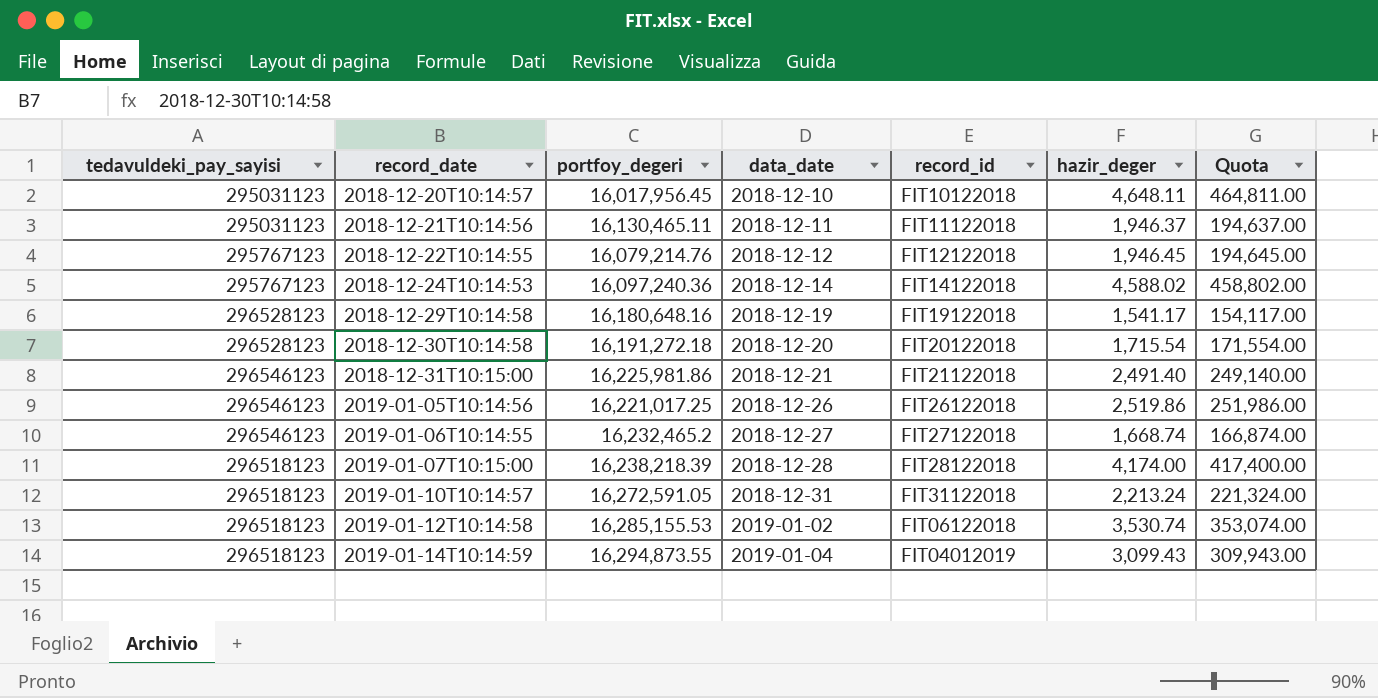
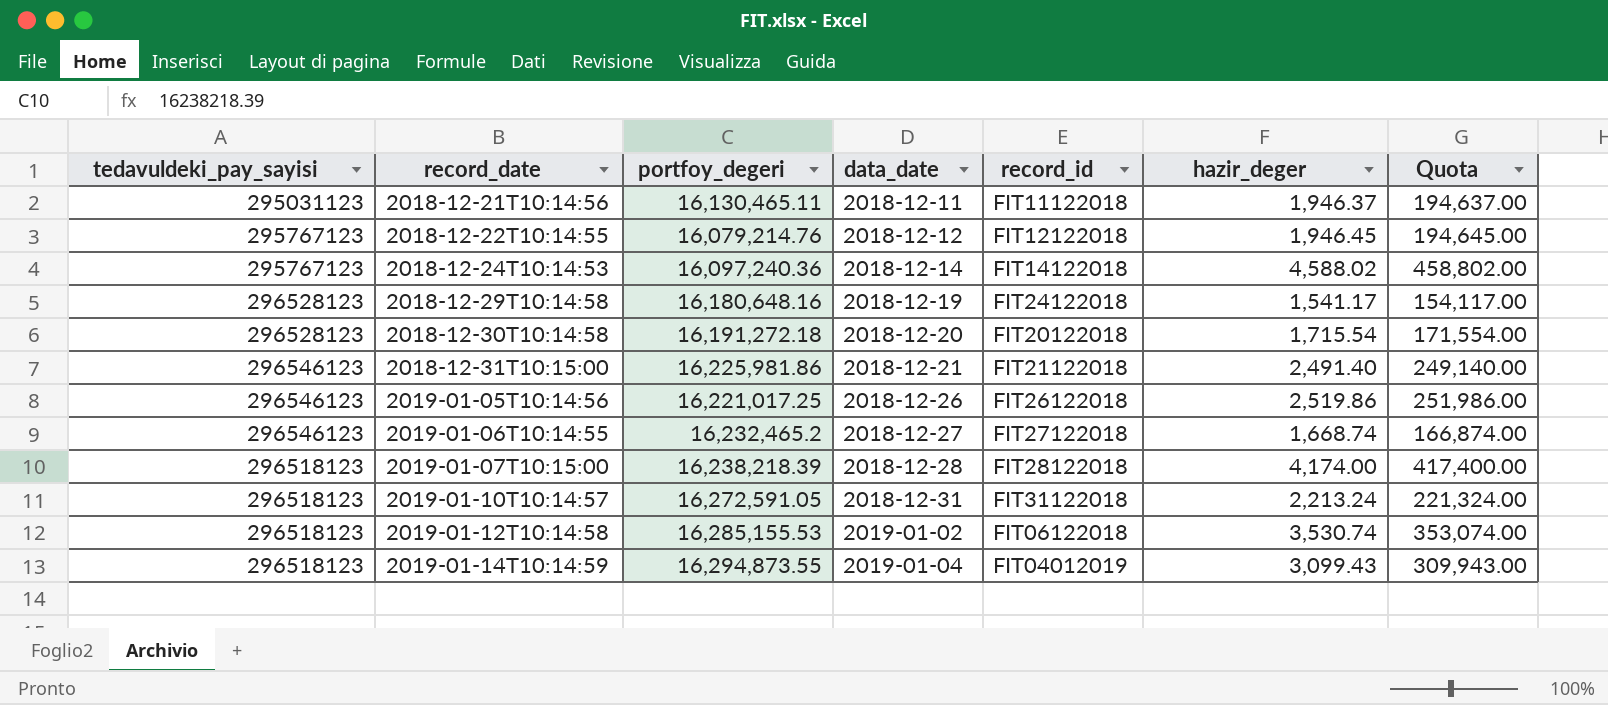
row 2018-12-20T10:14:57: 295031123 | 16,017,956.45 | 2018-12-10 | FIT10122018 | 4,648.11 | 464,811.00 -> none
2018-12-29T10:14:58 | record_id: FIT19122018 -> FIT24122018

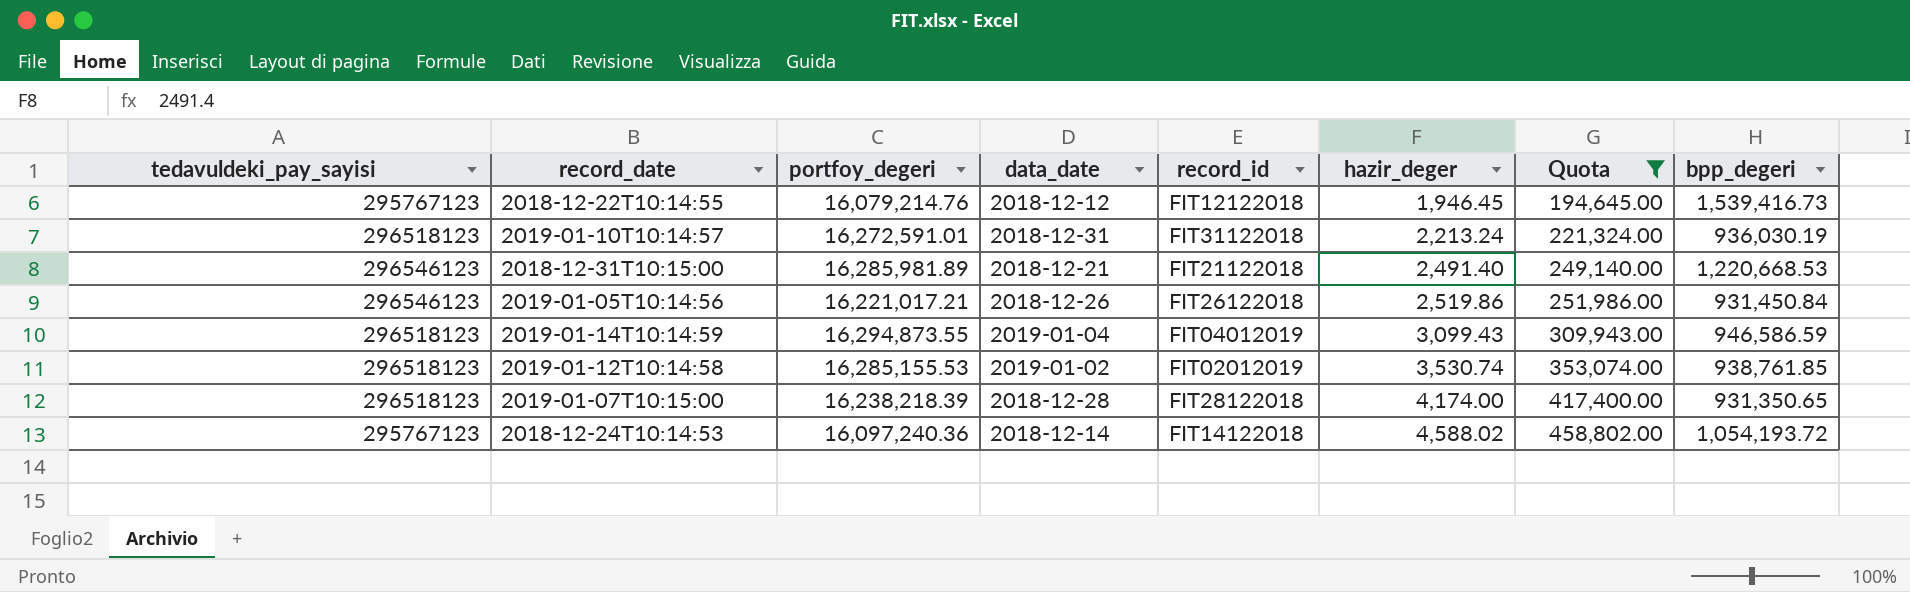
filter: none -> Quota >= 194,645.00
row order: record_date ascending -> hazir_deger ascending
column bpp_degeri | position: none -> 8
2019-01-10T10:14:57 | portfoy_degeri: 16,272,591.05 -> 16,272,591.01
2018-12-31T10:15:00 | portfoy_degeri: 16,225,981.86 -> 16,285,981.89
2019-01-05T10:14:56 | portfoy_degeri: 16,221,017.25 -> 16,221,017.21
2019-01-12T10:14:58 | record_id: FIT06122018 -> FIT02012019

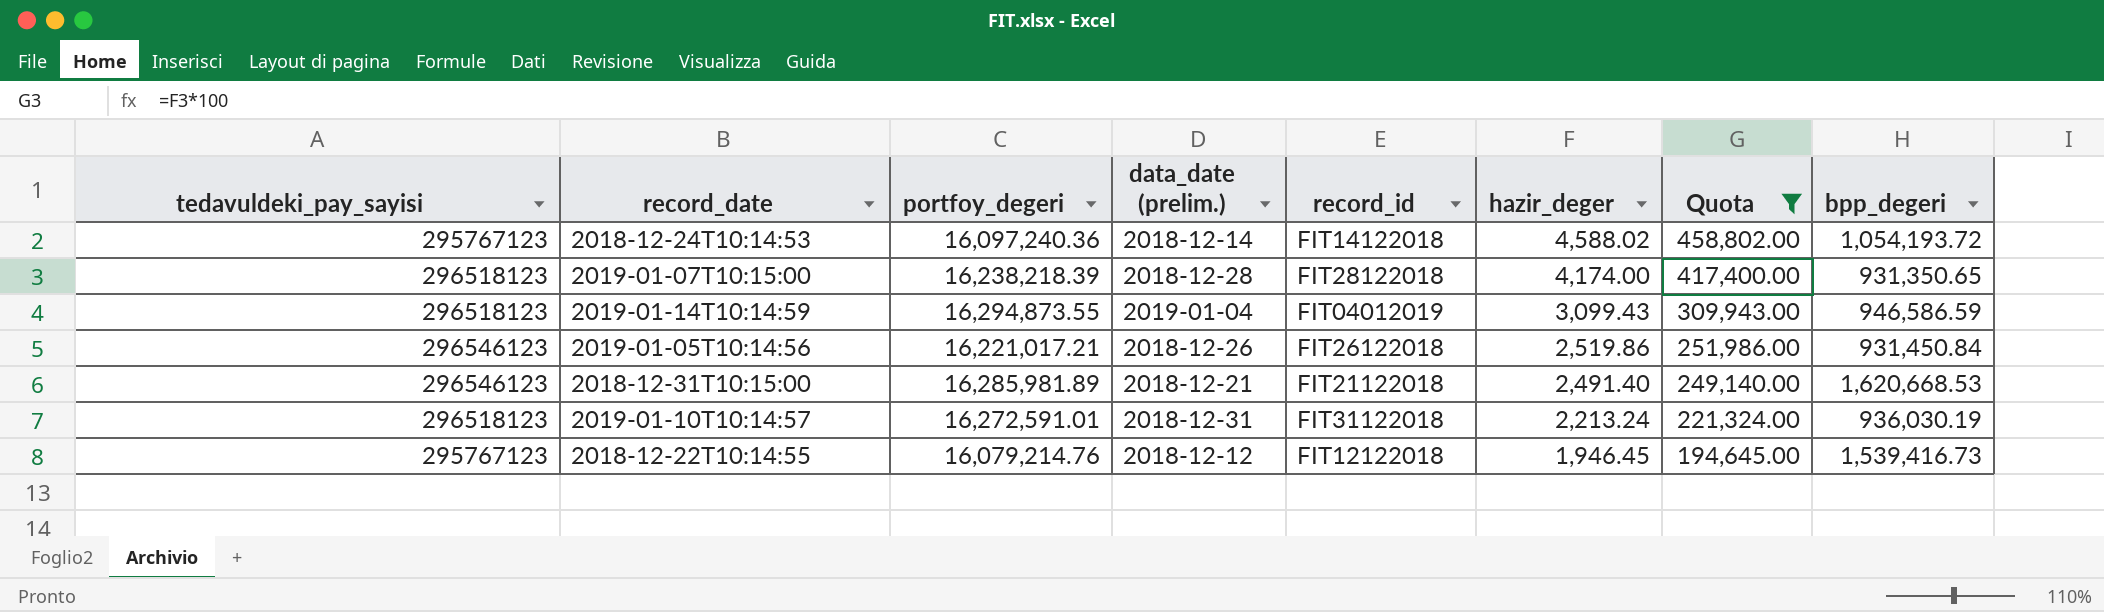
row order: hazir_deger ascending -> hazir_deger descending
column name: data_date -> data_date (prelim.)
row 2019-01-12T10:14:58: 296518123 | 16,285,155.53 | 2019-01-02 | FIT02012019 | 3,530.74 | 353,074.00 | 938,761.85 -> none
2018-12-31T10:15:00 | bpp_degeri: 1,220,668.53 -> 1,620,668.53

